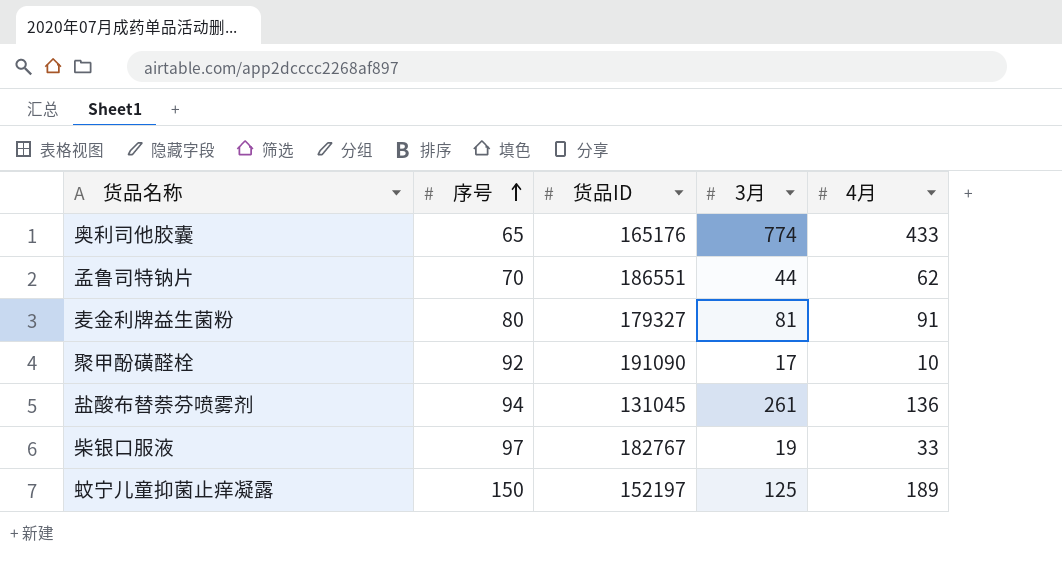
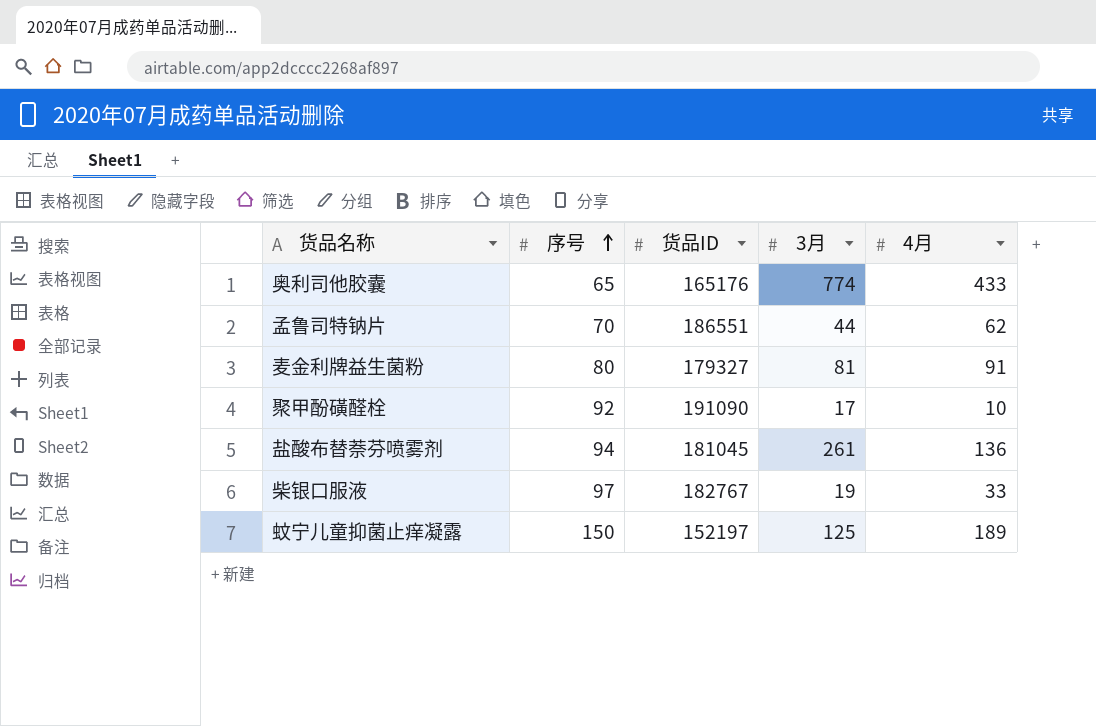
盐酸布替萘芬喷雾剂 | 货品ID: 131045 -> 181045

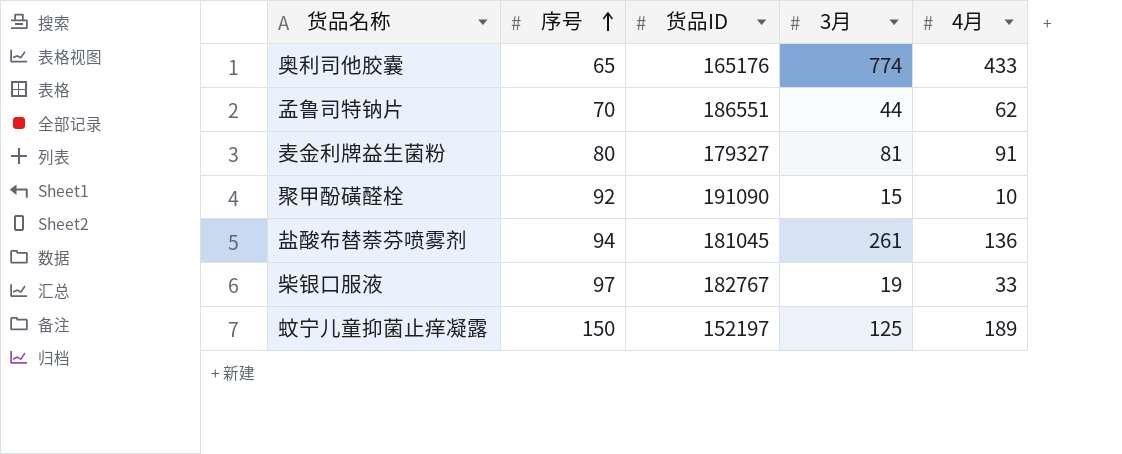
聚甲酚磺醛栓 | 3月: 17 -> 15

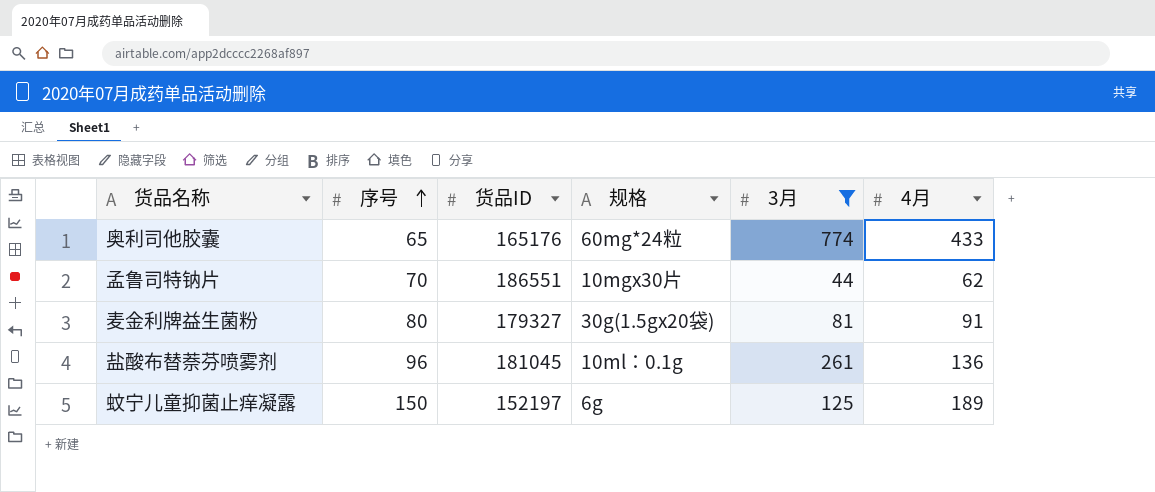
filter: none -> 3月 >= 44
column 规格 | position: none -> 4
盐酸布替萘芬喷雾剂 | 序号: 94 -> 96

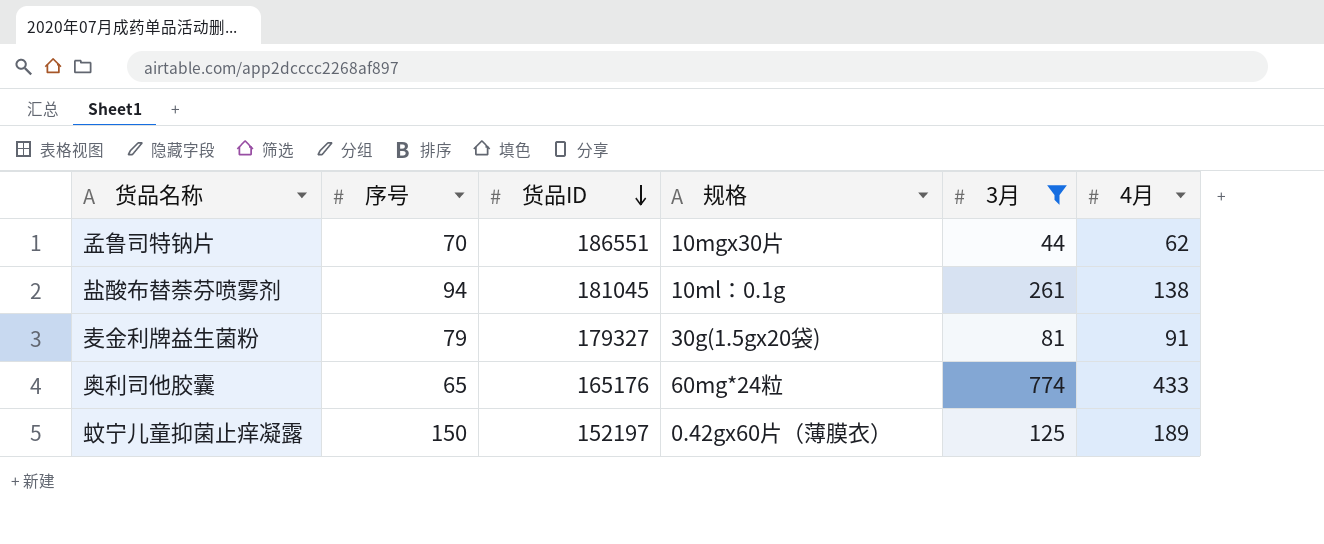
row order: 序号 ascending -> 货品ID descending
盐酸布替萘芬喷雾剂 | 序号: 96 -> 94
盐酸布替萘芬喷雾剂 | 4月: 136 -> 138
麦金利牌益生菌粉 | 序号: 80 -> 79
蚊宁儿童抑菌止痒凝露 | 规格: 6g -> 0.42gx60片（薄膜衣）

